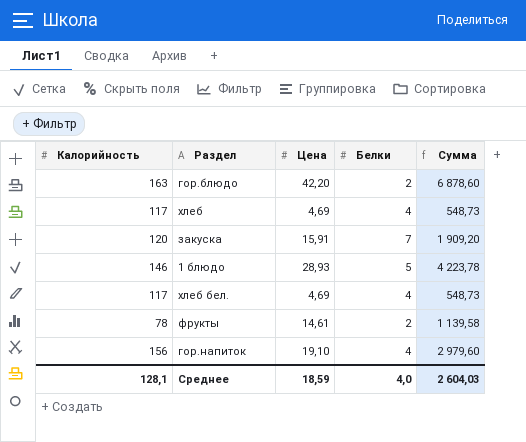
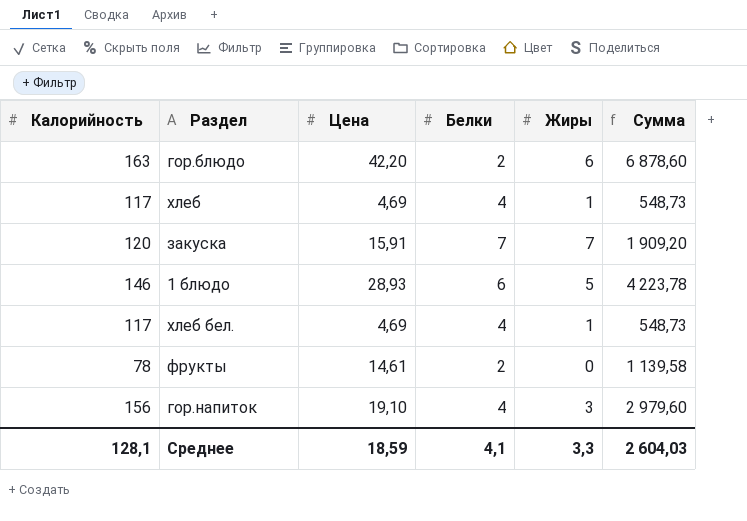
column Жиры | position: none -> 5
1 блюдо | Белки: 5 -> 6
Среднее | Белки: 4,0 -> 4,1

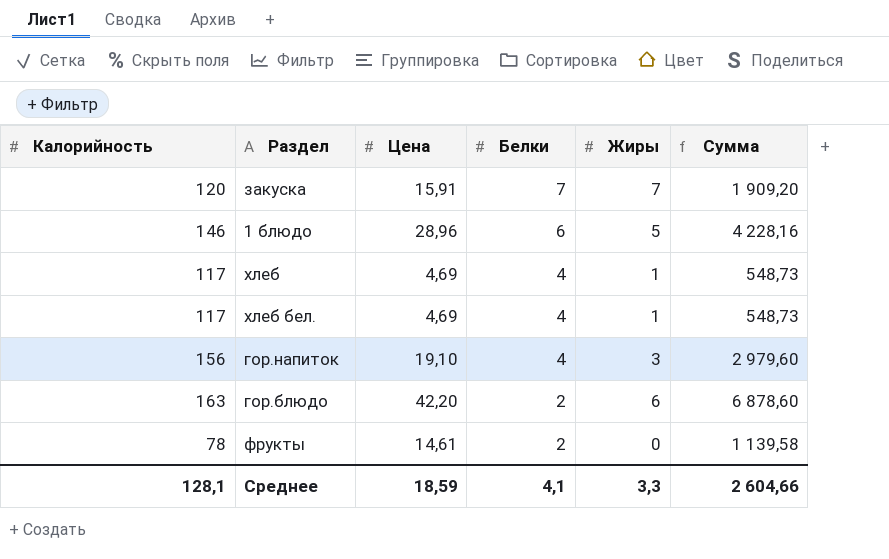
row order: none -> Белки descending
1 блюдо | Цена: 28,93 -> 28,96
1 блюдо | Сумма: 4 223,78 -> 4 228,16
Среднее | Сумма: 2 604,03 -> 2 604,66

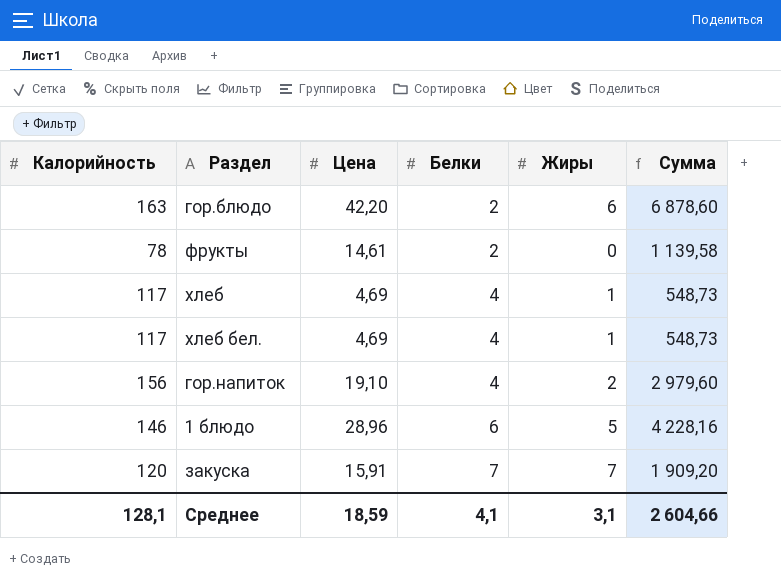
row order: Белки descending -> Белки ascending
гор.напиток | Жиры: 3 -> 2
Среднее | Жиры: 3,3 -> 3,1

